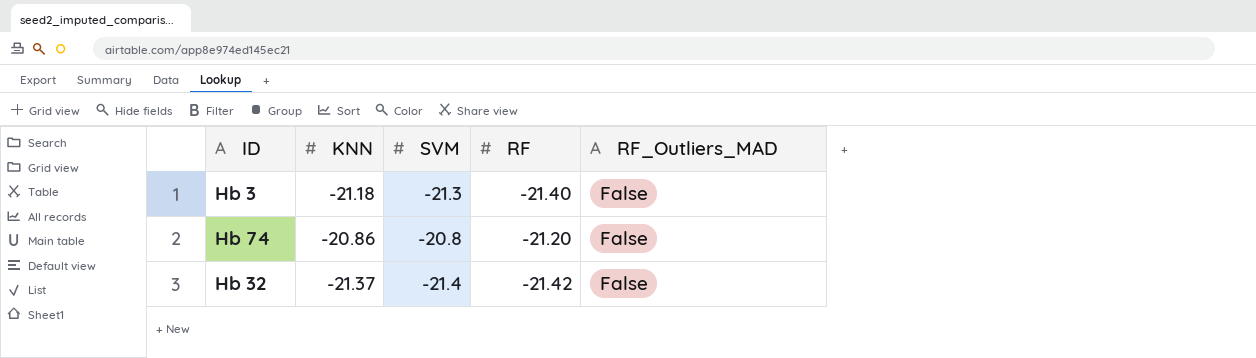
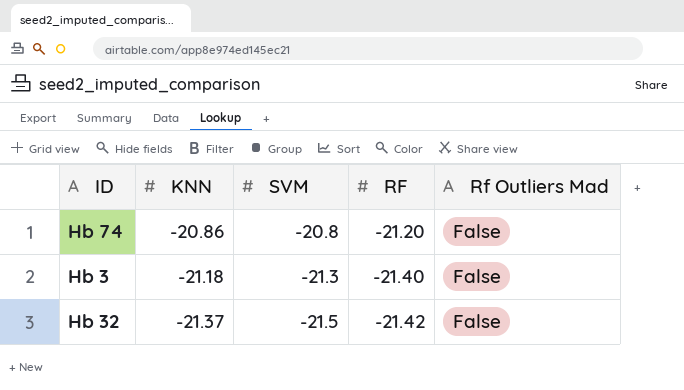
row order: none -> KNN descending
column name: RF_Outliers_MAD -> Rf Outliers Mad
Hb 32 | SVM: -21.4 -> -21.5

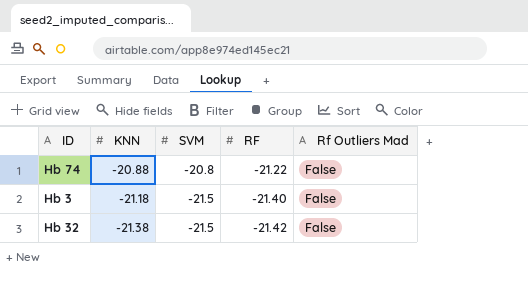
Hb 74 | KNN: -20.86 -> -20.88
Hb 74 | RF: -21.20 -> -21.22
Hb 3 | SVM: -21.3 -> -21.5
Hb 32 | KNN: -21.37 -> -21.38

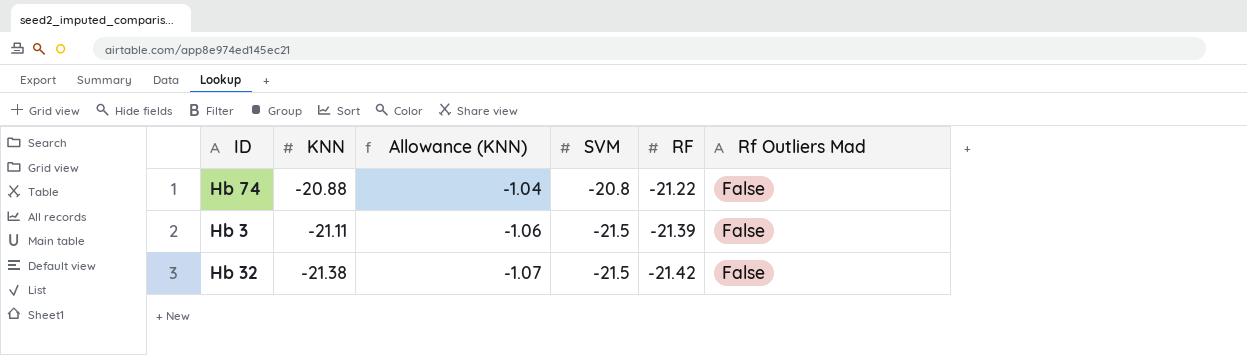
column Allowance (KNN) | formula: none -> [KNN] * 0.05
Hb 3 | KNN: -21.18 -> -21.11
Hb 3 | RF: -21.40 -> -21.39

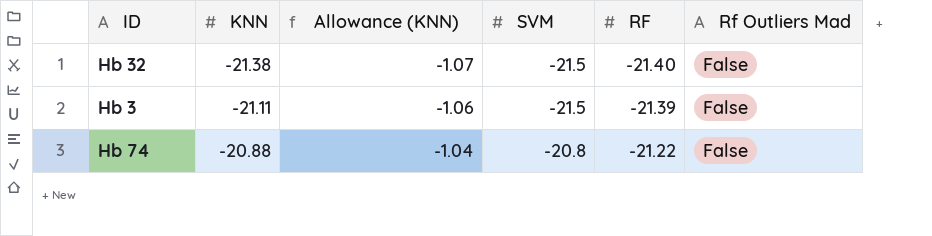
row order: KNN descending -> KNN ascending
Hb 32 | RF: -21.42 -> -21.40

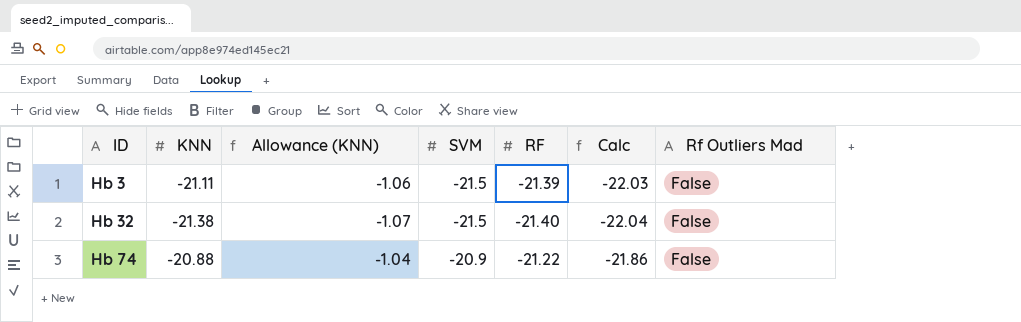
row order: KNN ascending -> ID ascending
column Calc | formula: none -> [RF] * 1.03
Hb 74 | SVM: -20.8 -> -20.9

